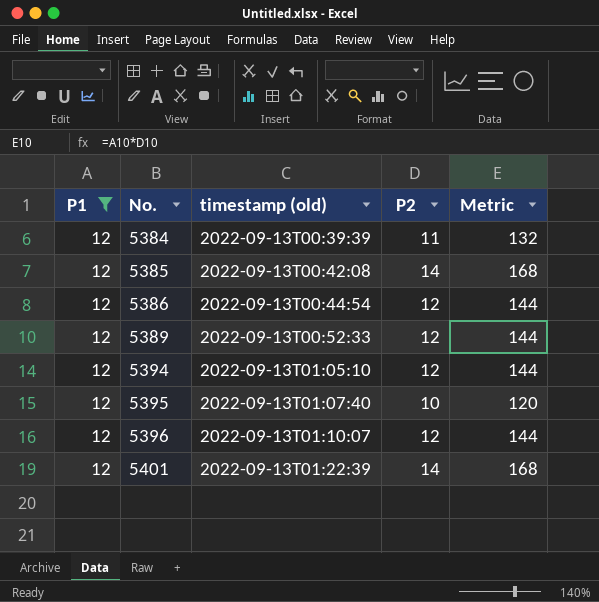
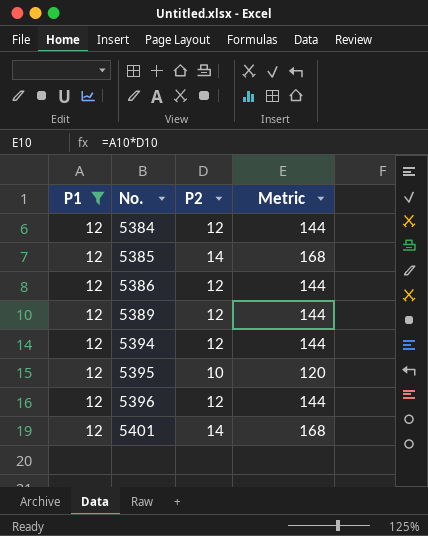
column timestamp (old) | position: 3 -> none
5384 | P2: 11 -> 12
5384 | Metric: 132 -> 144

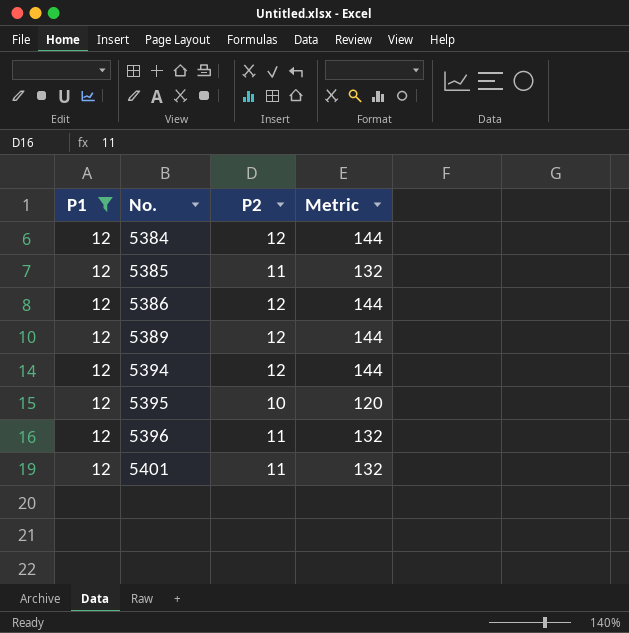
5385 | P2: 14 -> 11
5385 | Metric: 168 -> 132
5396 | P2: 12 -> 11
5396 | Metric: 144 -> 132
5401 | P2: 14 -> 11
5401 | Metric: 168 -> 132

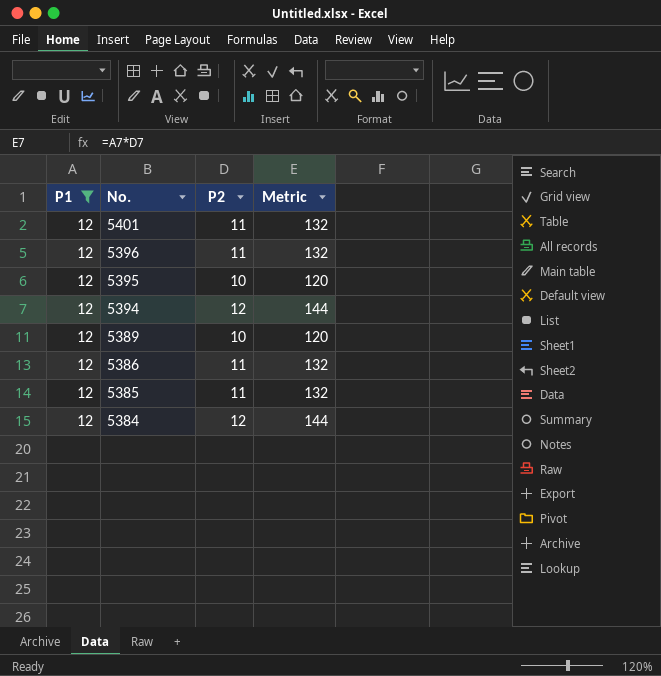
row order: No. ascending -> No. descending
5389 | P2: 12 -> 10
5389 | Metric: 144 -> 120
5386 | P2: 12 -> 11
5386 | Metric: 144 -> 132

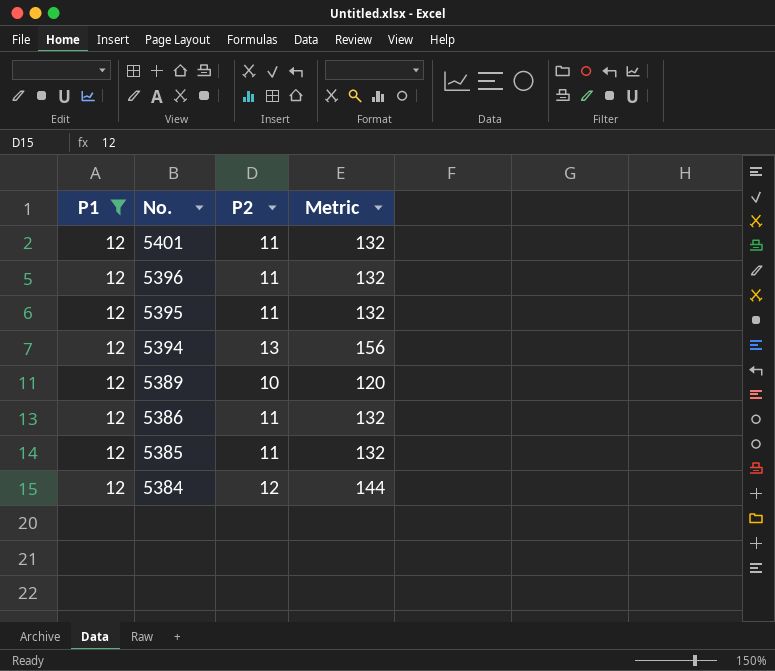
5395 | P2: 10 -> 11
5395 | Metric: 120 -> 132
5394 | P2: 12 -> 13
5394 | Metric: 144 -> 156

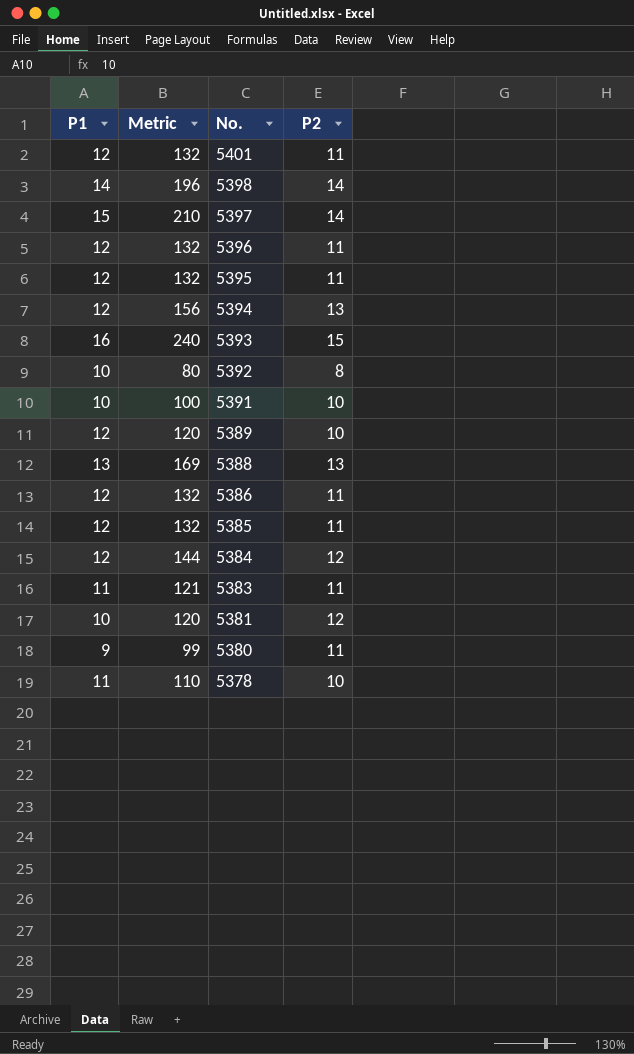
filter: P1 = 12 -> none
column Metric | position: 4 -> 2

